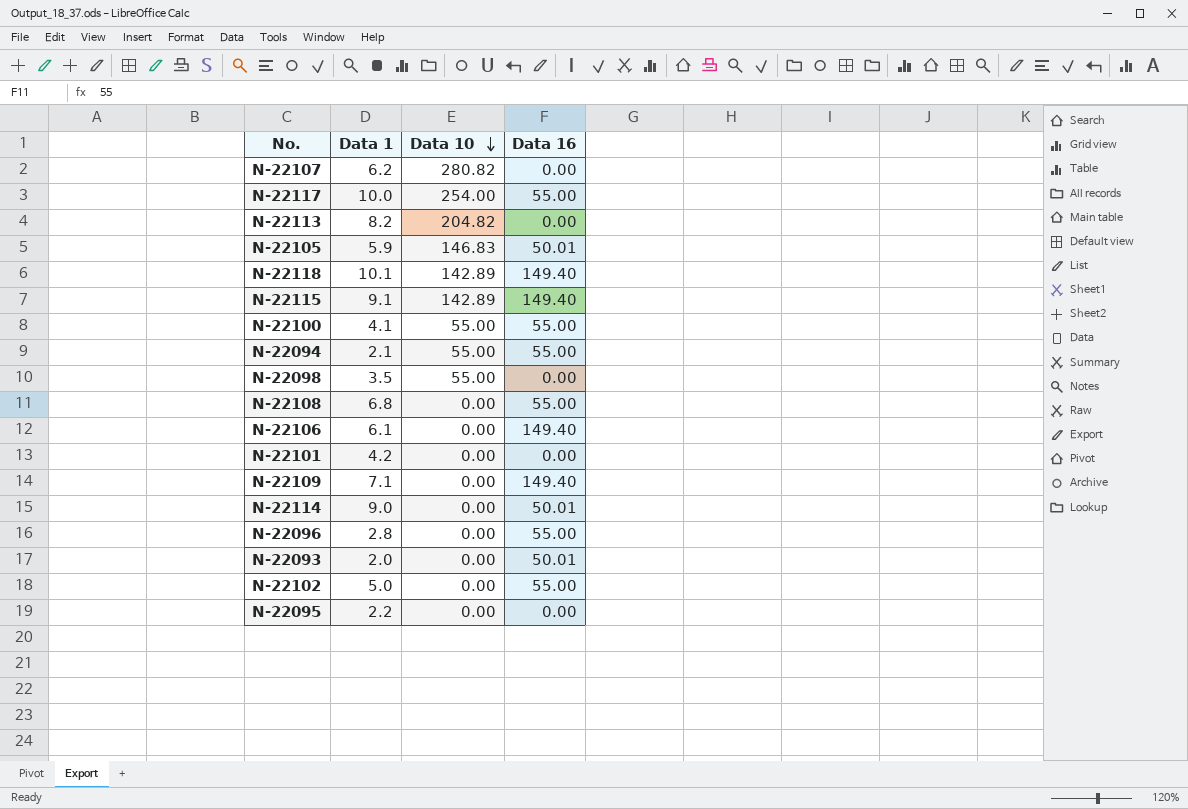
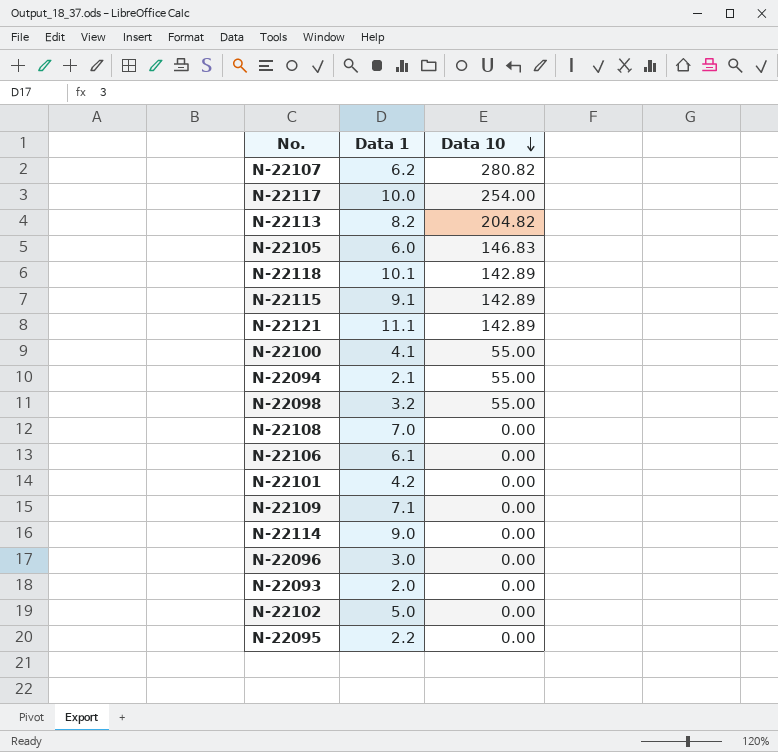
column Data 16 | position: 4 -> none
N-22105 | Data 1: 5.9 -> 6.0
row N-22121: none -> 11.1 | 142.89
N-22098 | Data 1: 3.5 -> 3.2
N-22108 | Data 1: 6.8 -> 7.0
N-22096 | Data 1: 2.8 -> 3.0

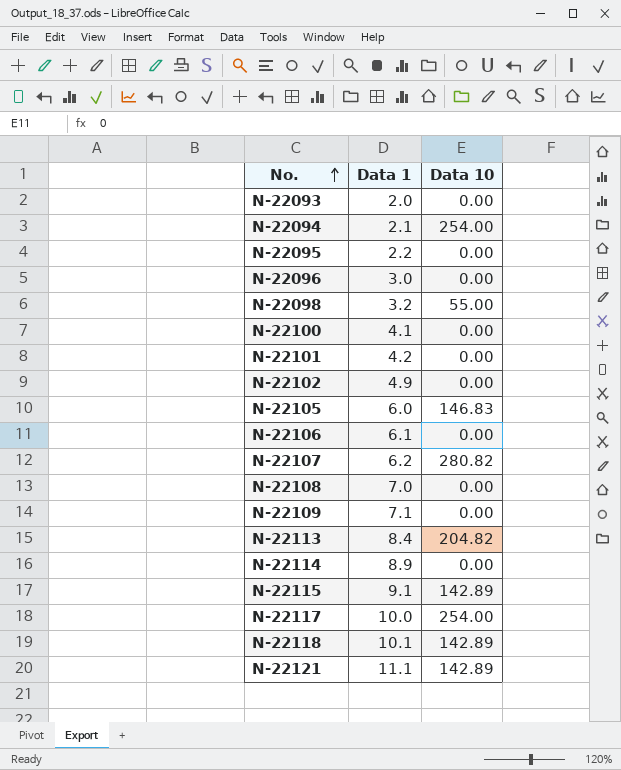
row order: Data 10 descending -> No. ascending
N-22094 | Data 10: 55.00 -> 254.00
N-22100 | Data 10: 55.00 -> 0.00
N-22102 | Data 1: 5.0 -> 4.9
N-22113 | Data 1: 8.2 -> 8.4
N-22114 | Data 1: 9.0 -> 8.9

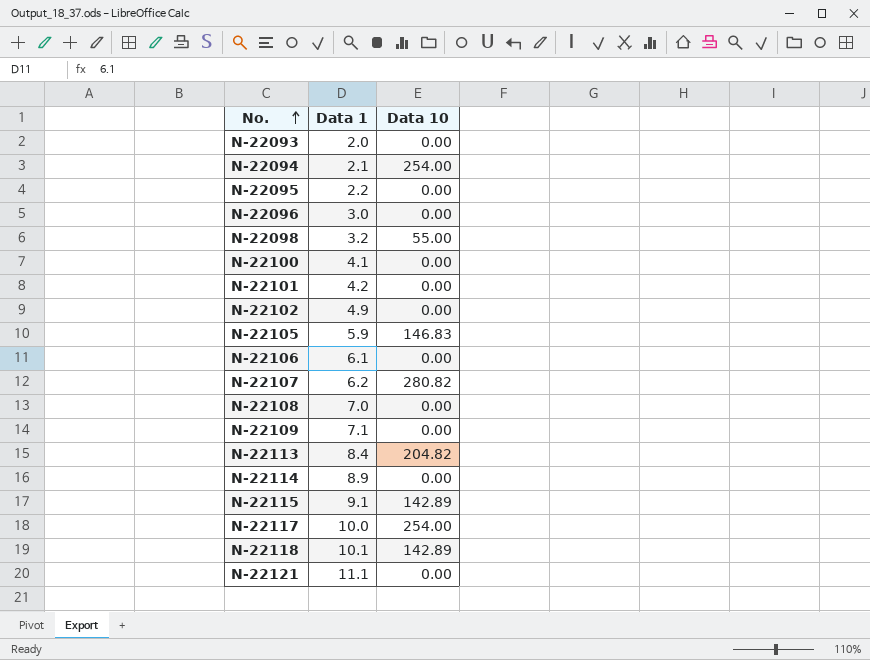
N-22105 | Data 1: 6.0 -> 5.9
N-22121 | Data 10: 142.89 -> 0.00

